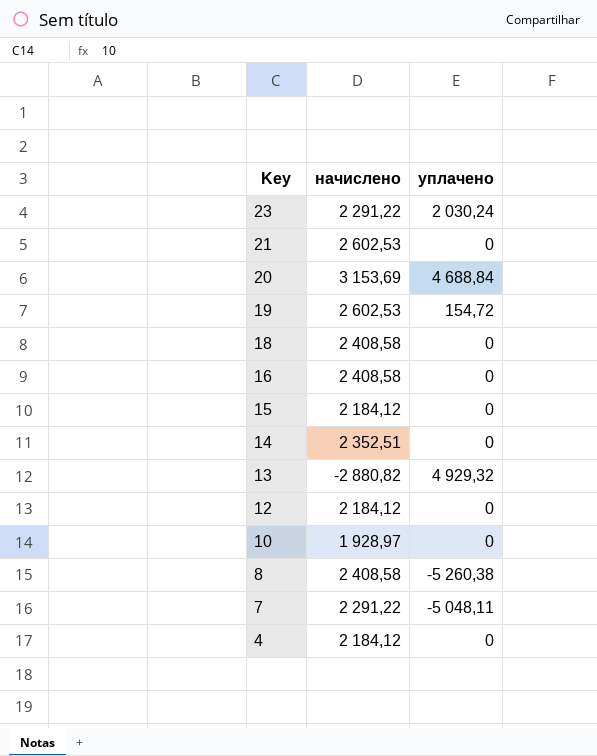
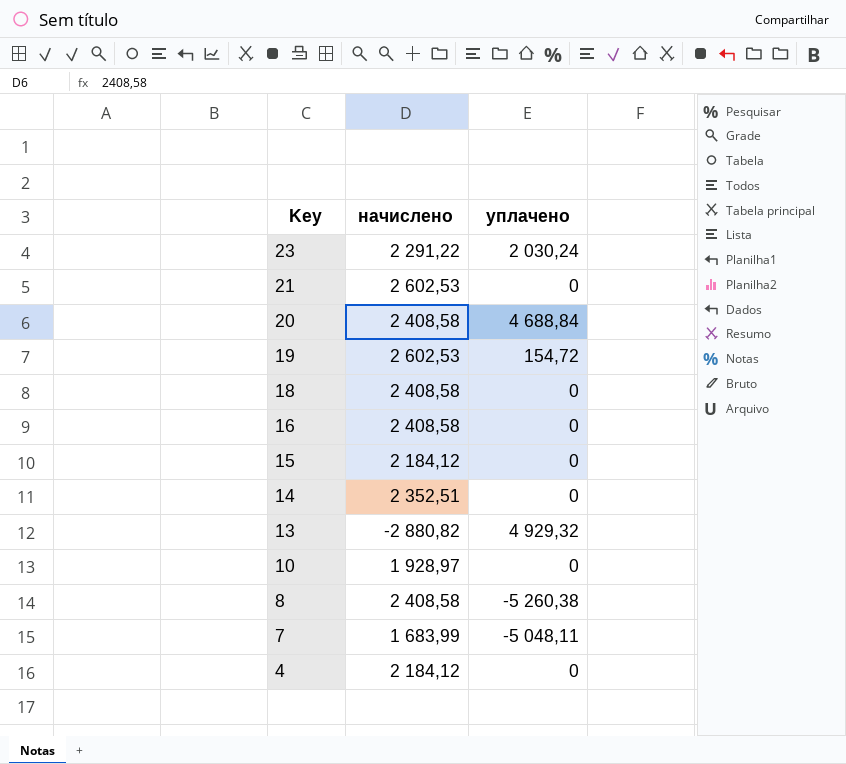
row 12: 2 184,12 | 0 -> none
20 | начислено: 3 153,69 -> 2 408,58
7 | начислено: 2 291,22 -> 1 683,99

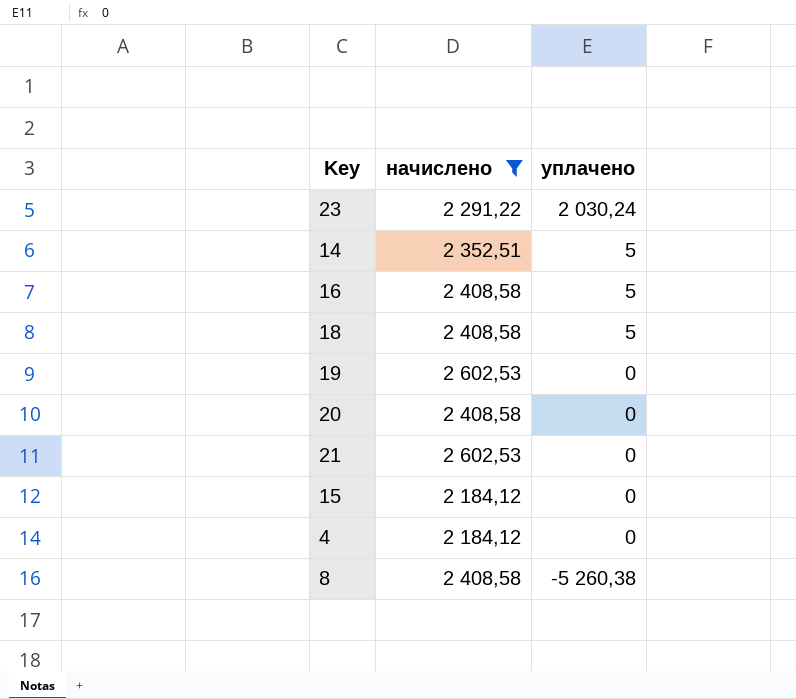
filter: none -> начислено >= 2 184,12
row order: Key descending -> уплачено descending
14 | уплачено: 0 -> 5
16 | уплачено: 0 -> 5
18 | уплачено: 0 -> 5
19 | уплачено: 154,72 -> 0
20 | уплачено: 4 688,84 -> 0

